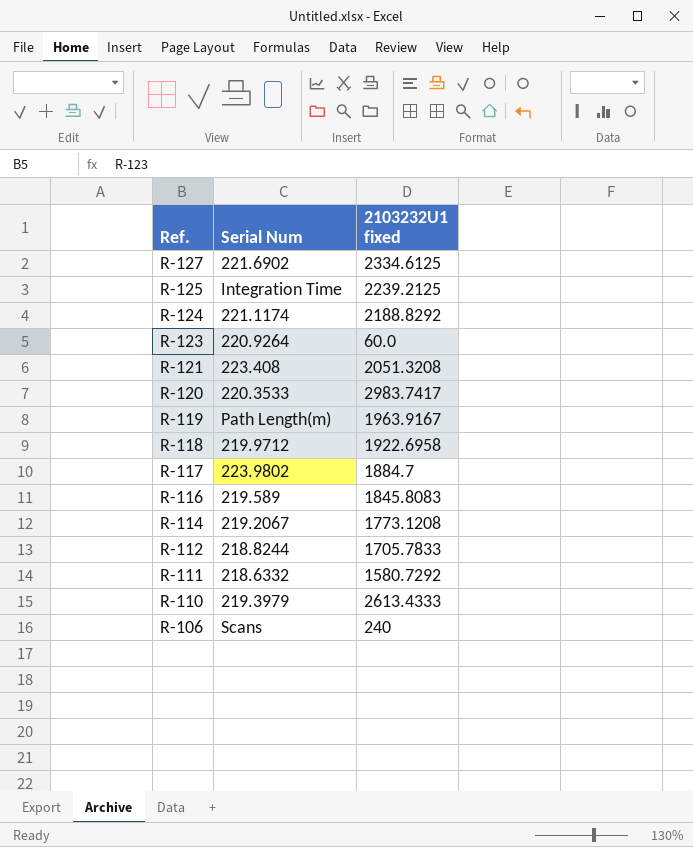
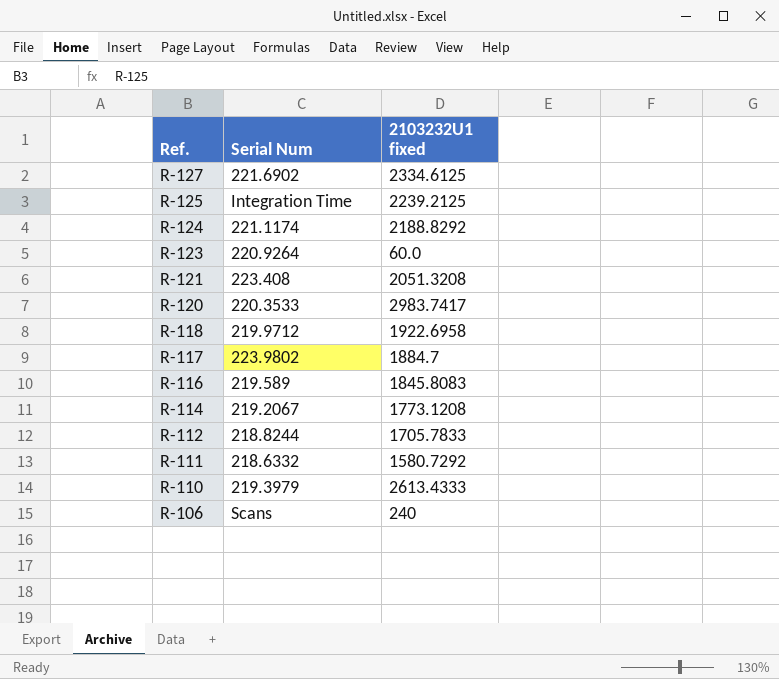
row R-119: Path Length(m) | 1963.9167 -> none

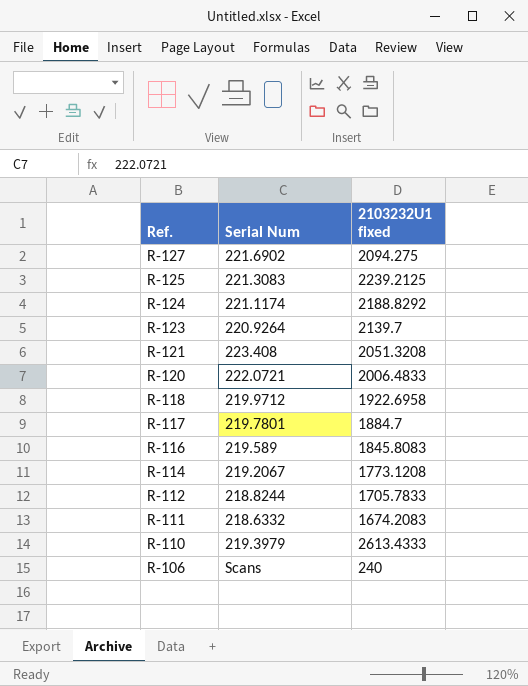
R-127 | 2103232U1 fixed: 2334.6125 -> 2094.275
R-125 | Serial Num: Integration Time -> 221.3083
R-123 | 2103232U1 fixed: 60.0 -> 2139.7
R-120 | Serial Num: 220.3533 -> 222.0721
R-120 | 2103232U1 fixed: 2983.7417 -> 2006.4833
R-117 | Serial Num: 223.9802 -> 219.7801
R-111 | 2103232U1 fixed: 1580.7292 -> 1674.2083

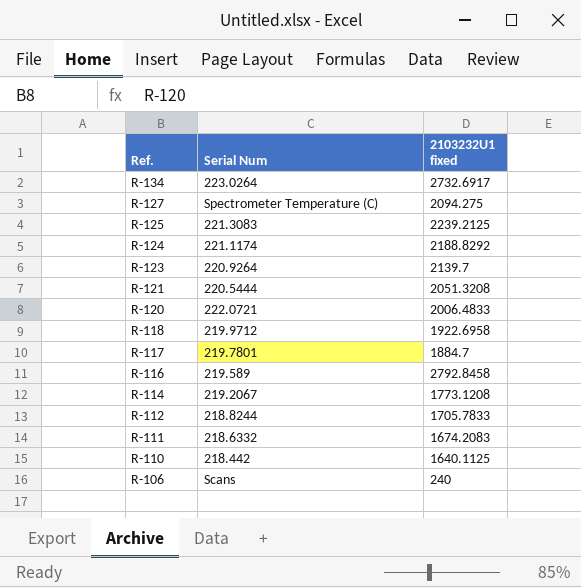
row R-134: none -> 223.0264 | 2732.6917
R-127 | Serial Num: 221.6902 -> Spectrometer Temperature (C)
R-121 | Serial Num: 223.408 -> 220.5444
R-116 | 2103232U1 fixed: 1845.8083 -> 2792.8458
R-110 | Serial Num: 219.3979 -> 218.442
R-110 | 2103232U1 fixed: 2613.4333 -> 1640.1125

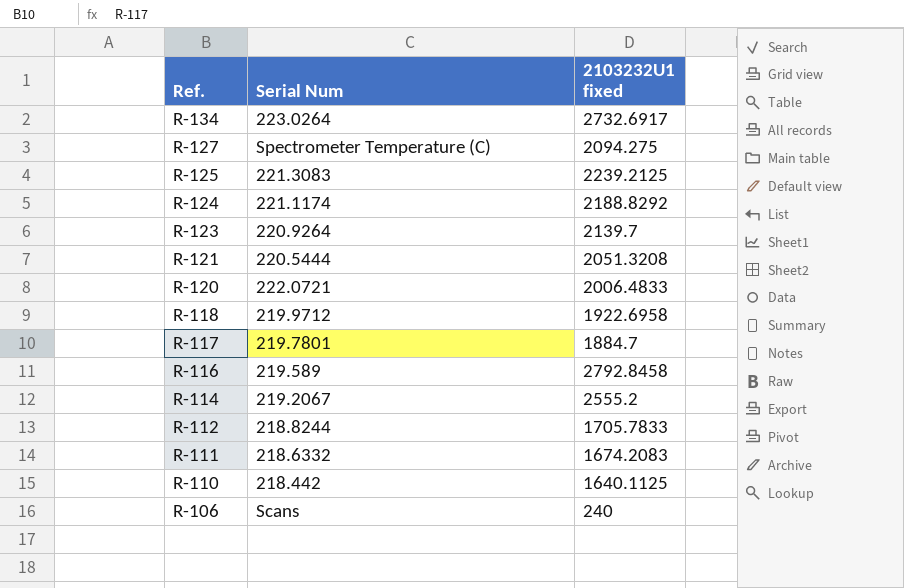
R-114 | 2103232U1 fixed: 1773.1208 -> 2555.2

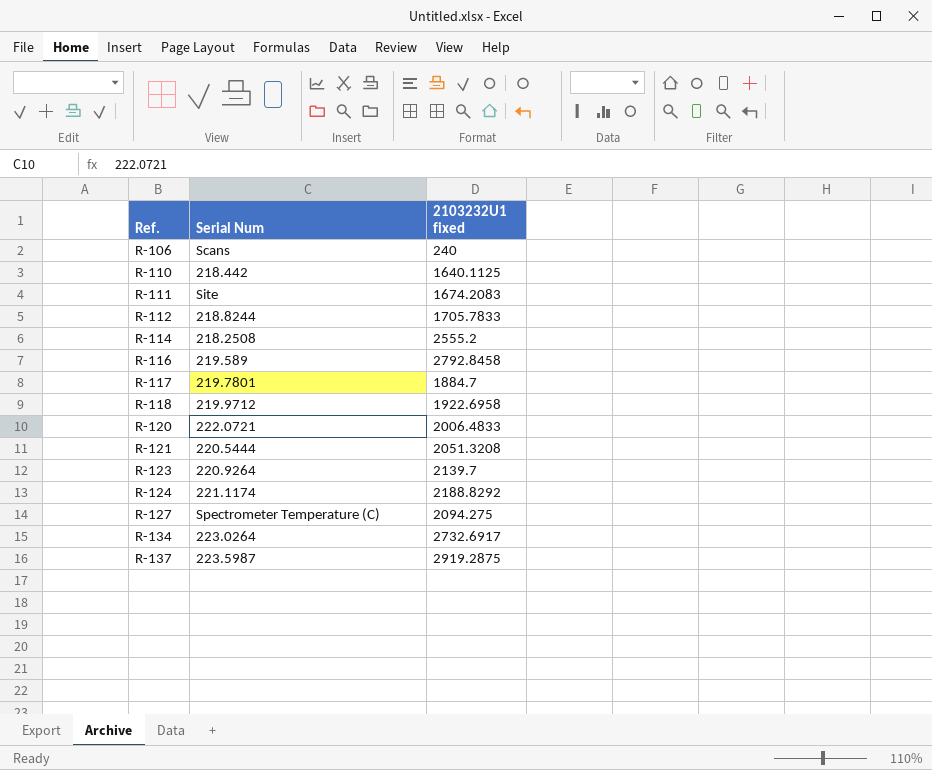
row order: Ref. descending -> Ref. ascending
row R-125: 221.3083 | 2239.2125 -> none
R-111 | Serial Num: 218.6332 -> Site
R-114 | Serial Num: 219.2067 -> 218.2508
row R-137: none -> 223.5987 | 2919.2875

